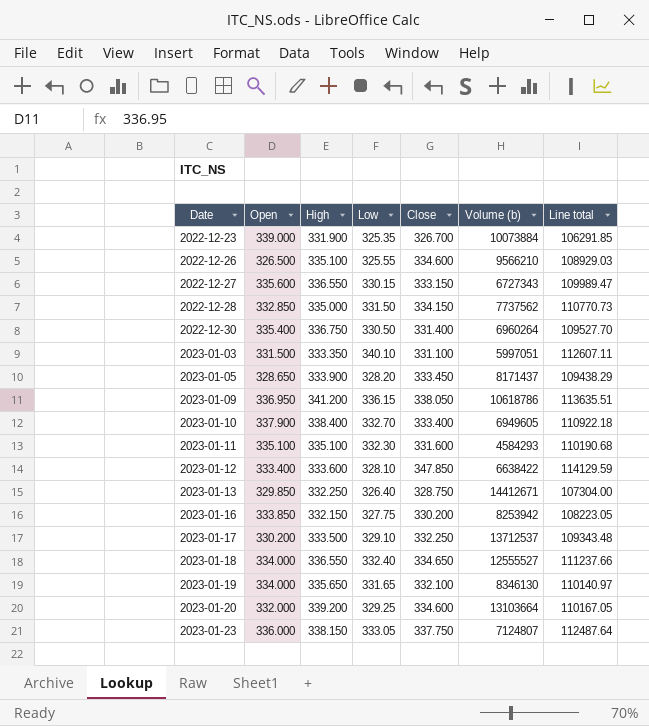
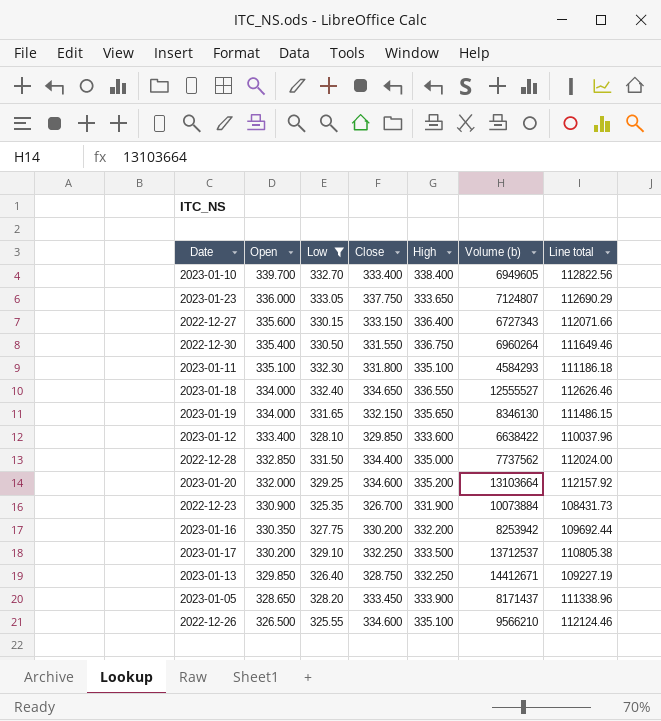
filter: none -> Low <= 333.05
row order: Date ascending -> Open descending
column High | position: 3 -> 5
column Line total | formula: [Low] * [Close] -> [Close] * [High]
2023-01-10 | Open: 337.900 -> 339.700
2023-01-23 | High: 338.150 -> 333.650
2022-12-27 | High: 336.550 -> 336.400
2022-12-30 | Close: 331.400 -> 331.550
2023-01-11 | Close: 331.600 -> 331.800
2023-01-19 | Close: 332.100 -> 332.150
2023-01-12 | Close: 347.850 -> 329.850
2022-12-28 | Close: 334.150 -> 334.400
2023-01-20 | High: 339.200 -> 335.200
2022-12-23 | Open: 339.000 -> 330.900
2023-01-16 | Open: 333.850 -> 330.350
2023-01-16 | High: 332.150 -> 332.200

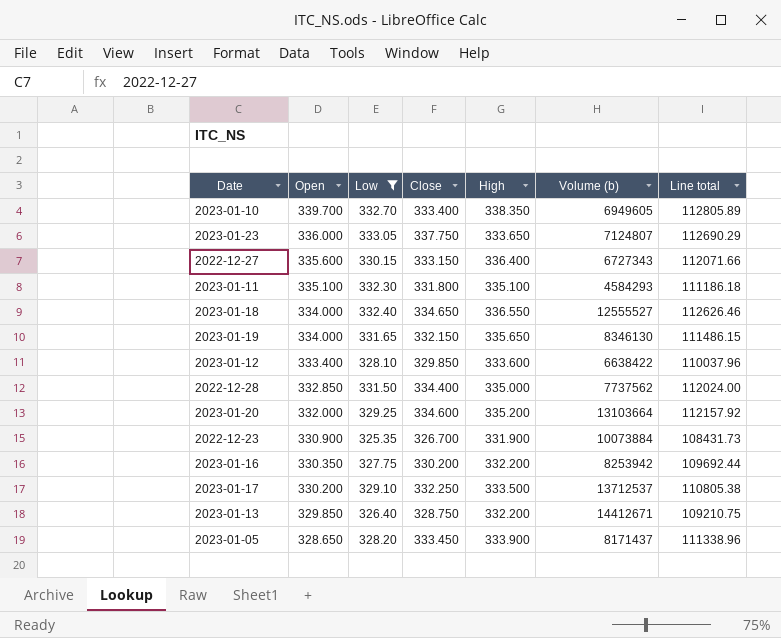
row 2022-12-30: 335.400 | 330.50 | 331.550 | 336.750 | 6960264 | 111649.46 -> none
row 2022-12-26: 326.500 | 325.55 | 334.600 | 335.100 | 9566210 | 112124.46 -> none
2023-01-10 | High: 338.400 -> 338.350
2023-01-10 | Line total: 112822.56 -> 112805.89
2023-01-13 | High: 332.250 -> 332.200
2023-01-13 | Line total: 109227.19 -> 109210.75

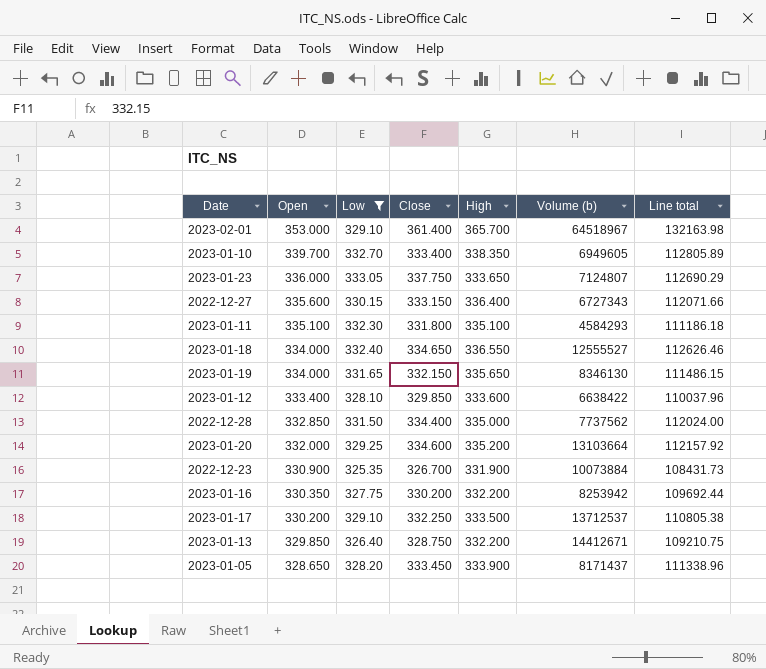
row 2023-02-01: none -> 353.000 | 329.10 | 361.400 | 365.700 | 64518967 | 132163.98

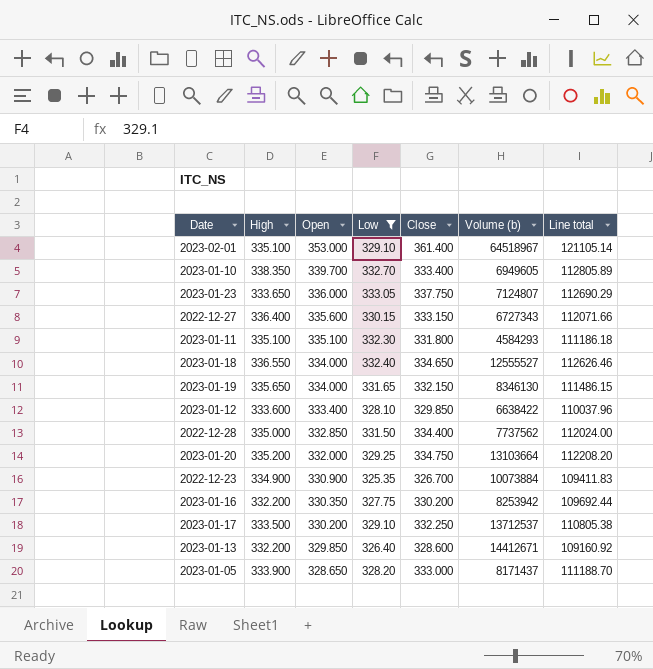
column High | position: 5 -> 2
2023-02-01 | High: 365.700 -> 335.100
2023-02-01 | Line total: 132163.98 -> 121105.14
2023-01-20 | Close: 334.600 -> 334.750
2023-01-20 | Line total: 112157.92 -> 112208.20
2022-12-23 | High: 331.900 -> 334.900
2022-12-23 | Line total: 108431.73 -> 109411.83
2023-01-13 | Close: 328.750 -> 328.600
2023-01-13 | Line total: 109210.75 -> 109160.92
2023-01-05 | Close: 333.450 -> 333.000
2023-01-05 | Line total: 111338.96 -> 111188.70

